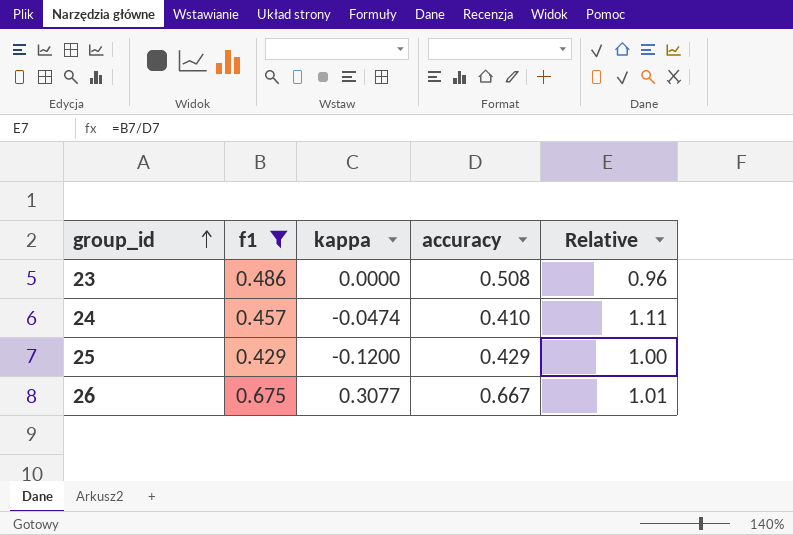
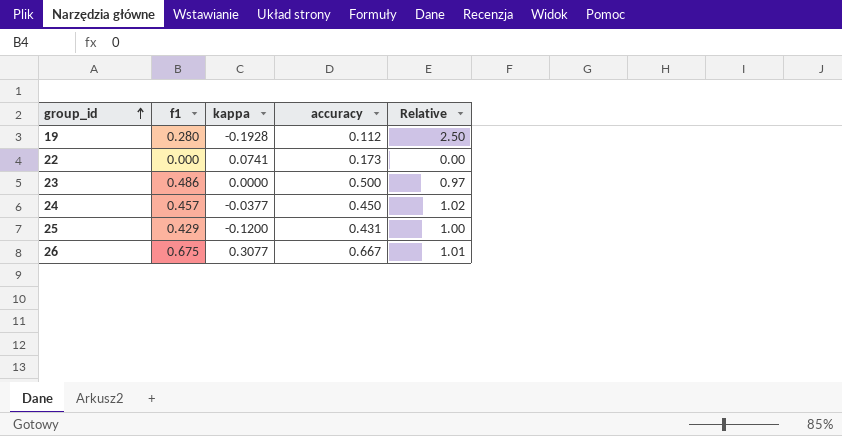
filter: f1 >= 0.429 -> none
23 | accuracy: 0.508 -> 0.500
23 | Relative: 0.96 -> 0.97
24 | kappa: -0.0474 -> -0.0377
24 | accuracy: 0.410 -> 0.450
24 | Relative: 1.11 -> 1.02
25 | accuracy: 0.429 -> 0.431

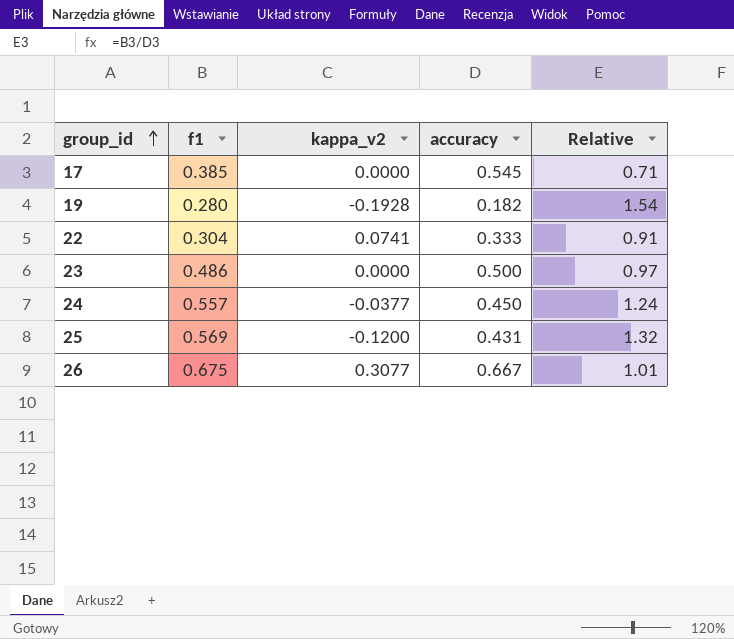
column name: kappa -> kappa_v2
row 17: none -> 0.385 | 0.0000 | 0.545 | 0.71
19 | accuracy: 0.112 -> 0.182
19 | Relative: 2.50 -> 1.54
22 | f1: 0.000 -> 0.304
22 | accuracy: 0.173 -> 0.333
22 | Relative: 0.00 -> 0.91
24 | f1: 0.457 -> 0.557
24 | Relative: 1.02 -> 1.24
25 | f1: 0.429 -> 0.569
25 | Relative: 1.00 -> 1.32

